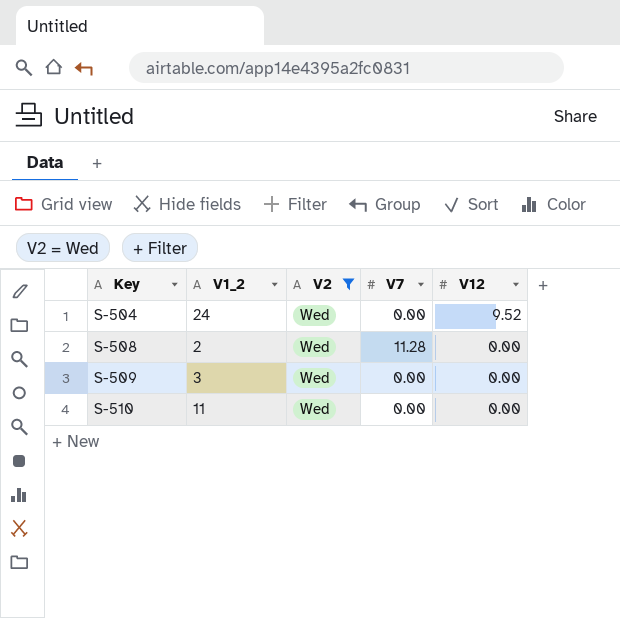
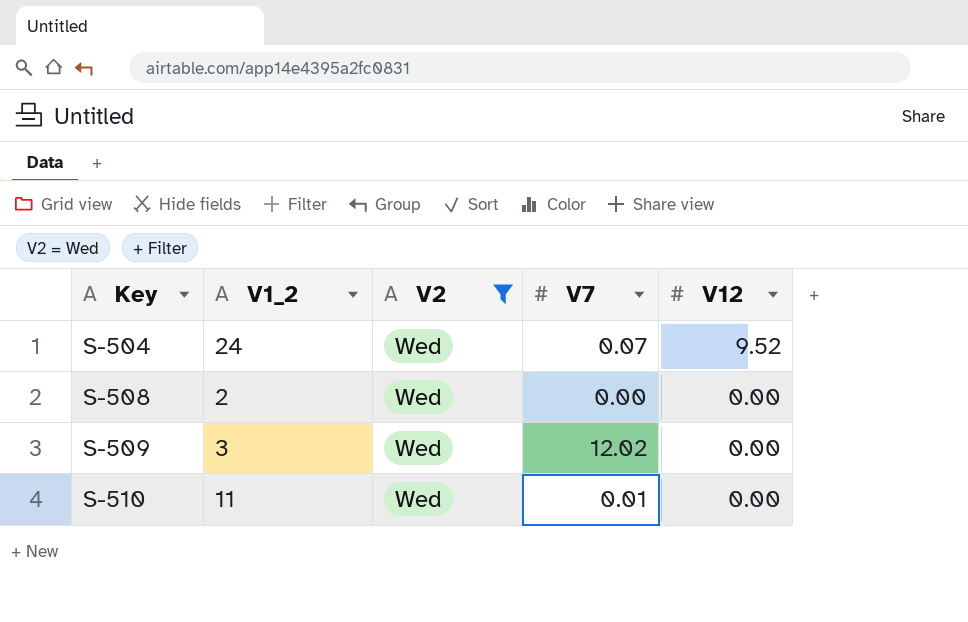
S-504 | V7: 0.00 -> 0.07
S-508 | V7: 11.28 -> 0.00
S-509 | V7: 0.00 -> 12.02
S-510 | V7: 0.00 -> 0.01

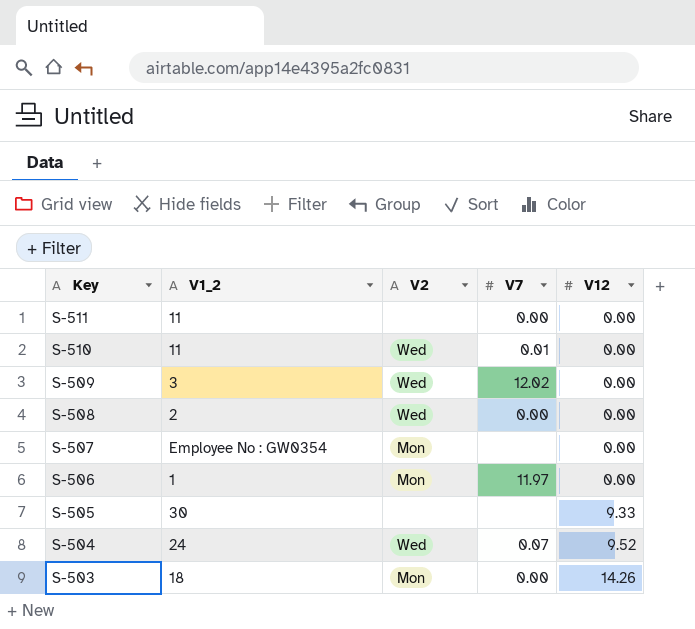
filter: V2 = Wed -> none
row order: Key ascending -> Key descending

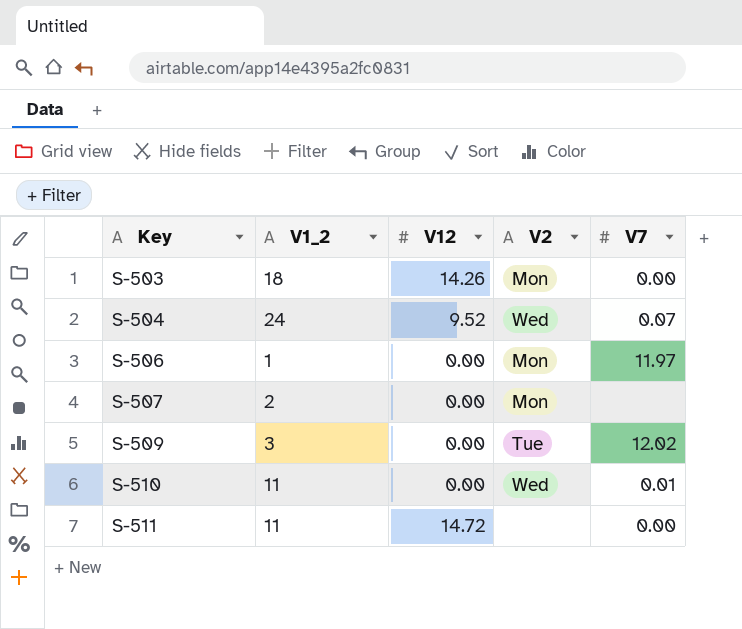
row order: Key descending -> Key ascending
column V12 | position: 5 -> 3
row S-508: 2 | Wed | 0.00 | 0.00 -> none
row S-505: 30 | none | none | 9.33 -> none
S-507 | V1_2: Employee No : GW0354 -> 2
S-509 | V2: Wed -> Tue
S-511 | V12: 0.00 -> 14.72

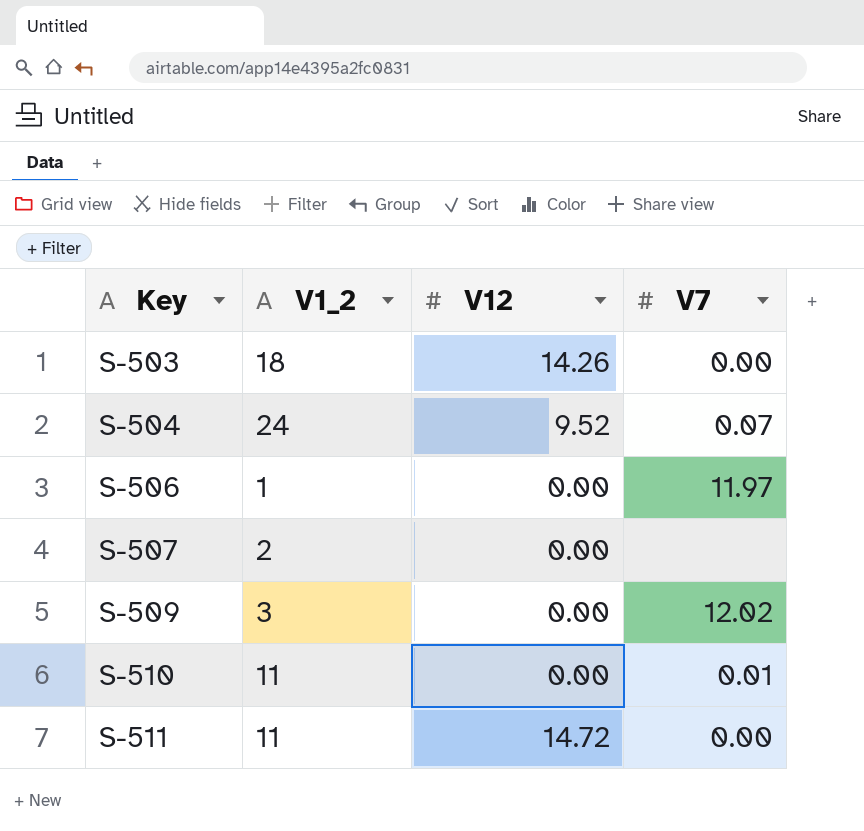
column V2 | position: 4 -> none

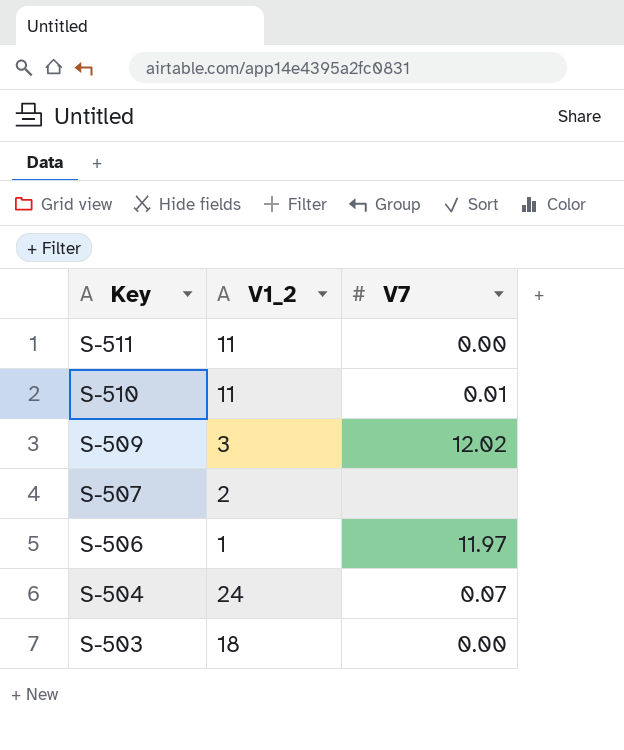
row order: Key ascending -> Key descending
column V12 | position: 3 -> none

